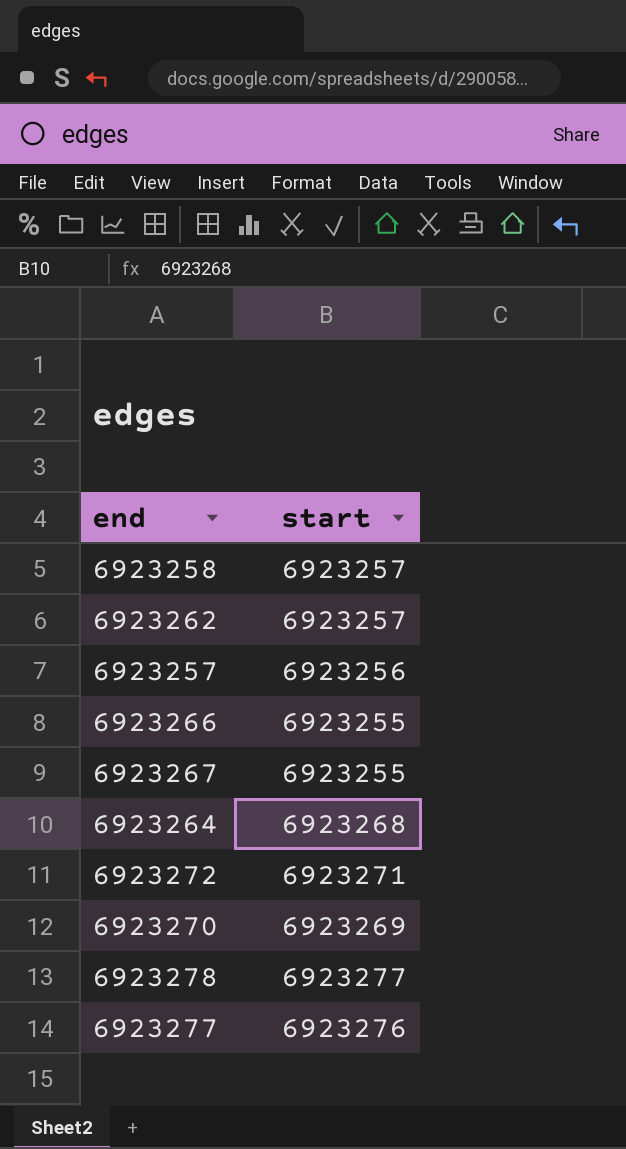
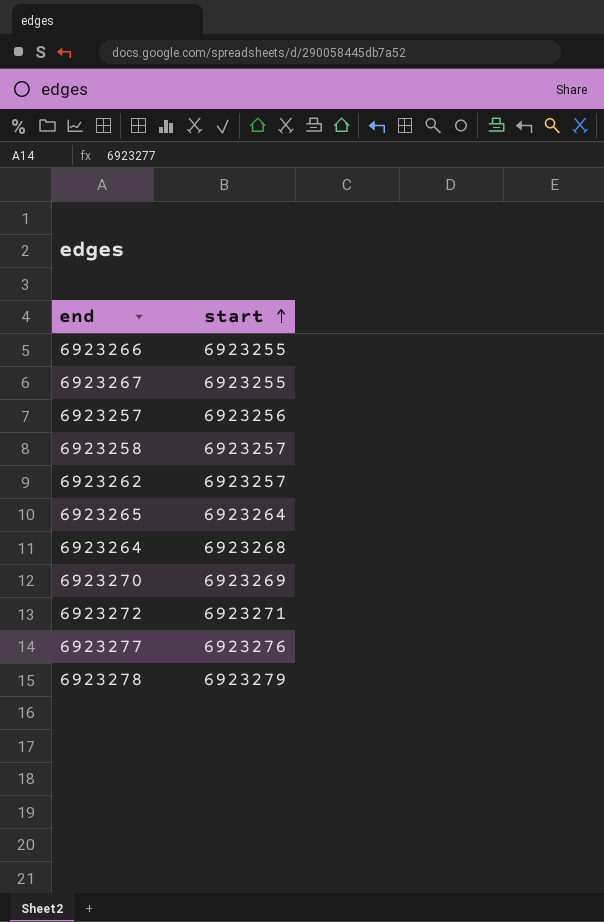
row order: none -> start ascending
row 6923265: none -> 6923264
6923278 | start: 6923277 -> 6923279

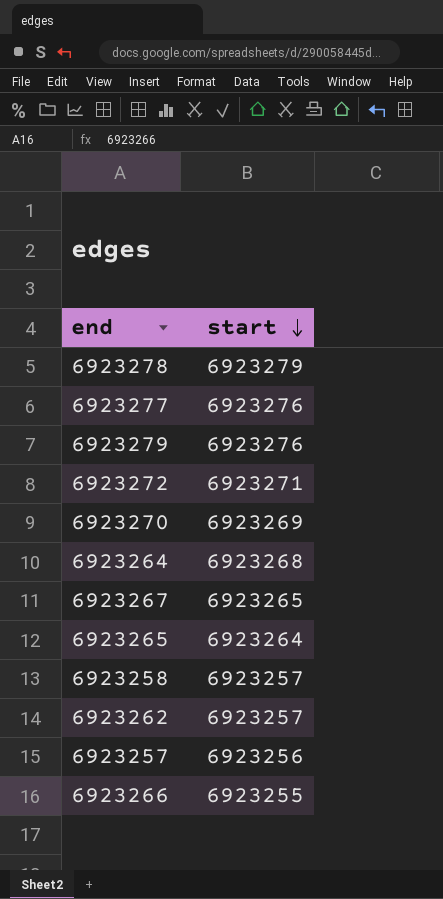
row order: start ascending -> start descending
row 6923279: none -> 6923276
6923267 | start: 6923255 -> 6923265

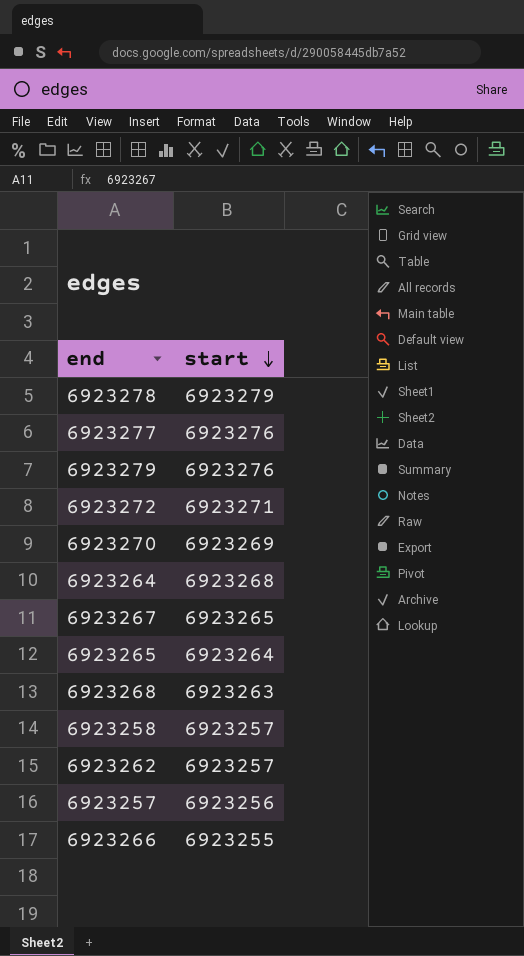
row 6923268: none -> 6923263

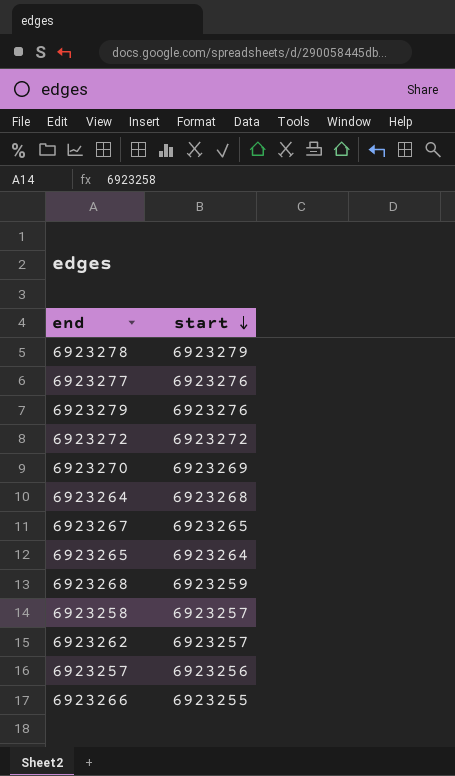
6923272 | start: 6923271 -> 6923272
6923268 | start: 6923263 -> 6923259

